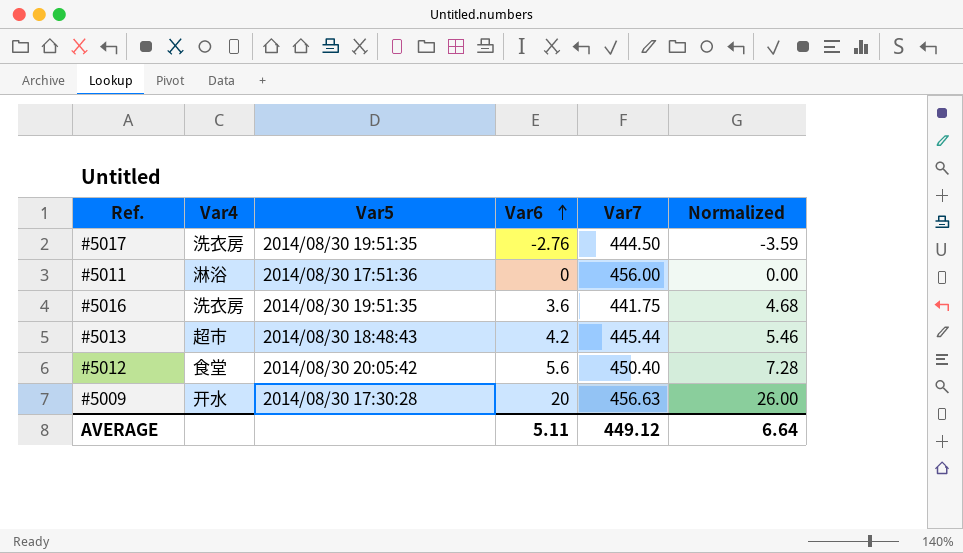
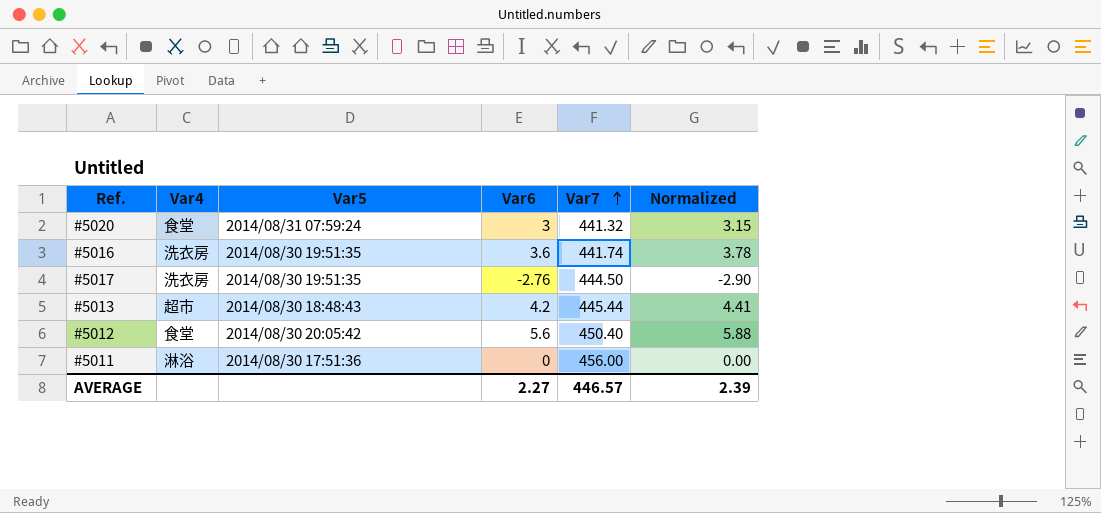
row order: Var6 ascending -> Var7 ascending
column Normalized | formula: [Var6] * 1.3 -> [Var6] * 1.05
row #5009: 开水 | 2014/08/30 17:30:28 | 20 | 456.63 | 26.00 -> none
row #5020: none -> 食堂 | 2014/08/31 07:59:24 | 3 | 441.32 | 3.15
#5016 | Var7: 441.75 -> 441.74
AVERAGE | Var6: 5.11 -> 2.27
AVERAGE | Var7: 449.12 -> 446.57
AVERAGE | Normalized: 6.64 -> 2.39

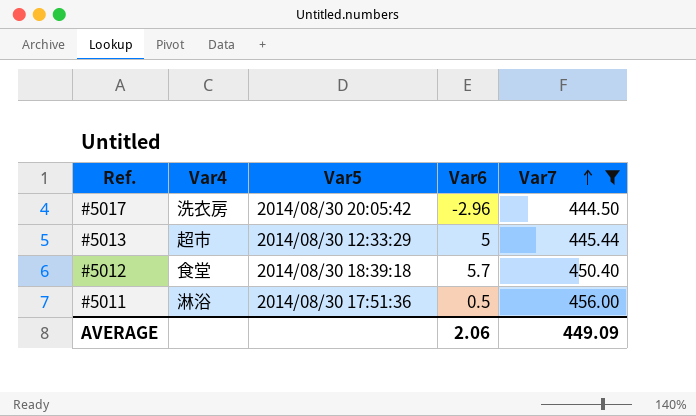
filter: none -> Var7 >= 444.50
column Normalized | formula: [Var6] * 1.05 -> none
#5017 | Var5: 2014/08/30 19:51:35 -> 2014/08/30 20:05:42
#5017 | Var6: -2.76 -> -2.96
#5013 | Var5: 2014/08/30 18:48:43 -> 2014/08/30 12:33:29
#5013 | Var6: 4.2 -> 5
#5012 | Var5: 2014/08/30 20:05:42 -> 2014/08/30 18:39:18
#5012 | Var6: 5.6 -> 5.7
#5011 | Var6: 0 -> 0.5
AVERAGE | Var6: 2.27 -> 2.06
AVERAGE | Var7: 446.57 -> 449.09

